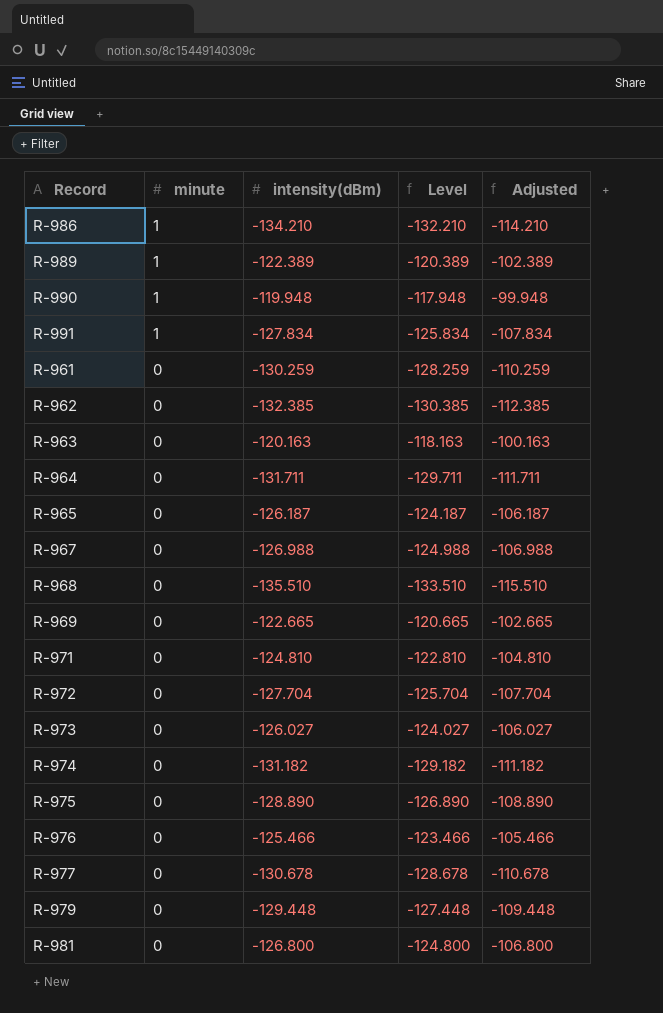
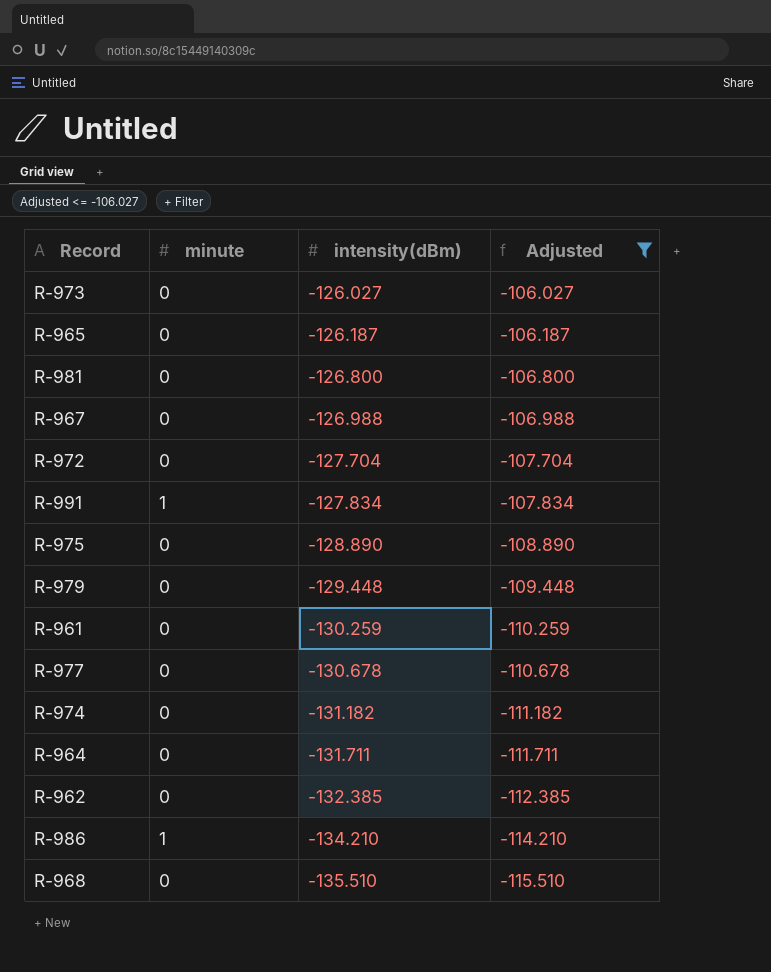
filter: none -> Adjusted <= -106.027
row order: minute descending -> intensity(dBm) descending
column Level | formula: [intensity(dBm)] + 2 -> none

